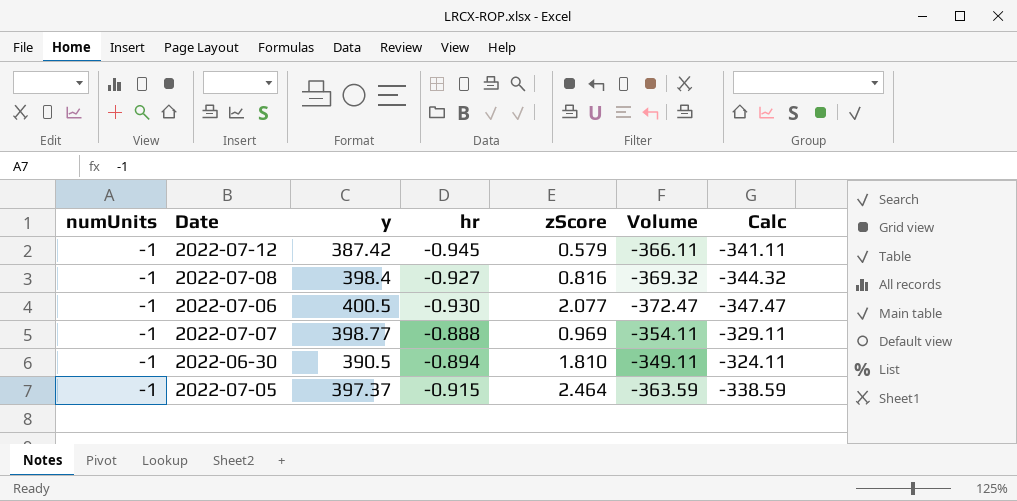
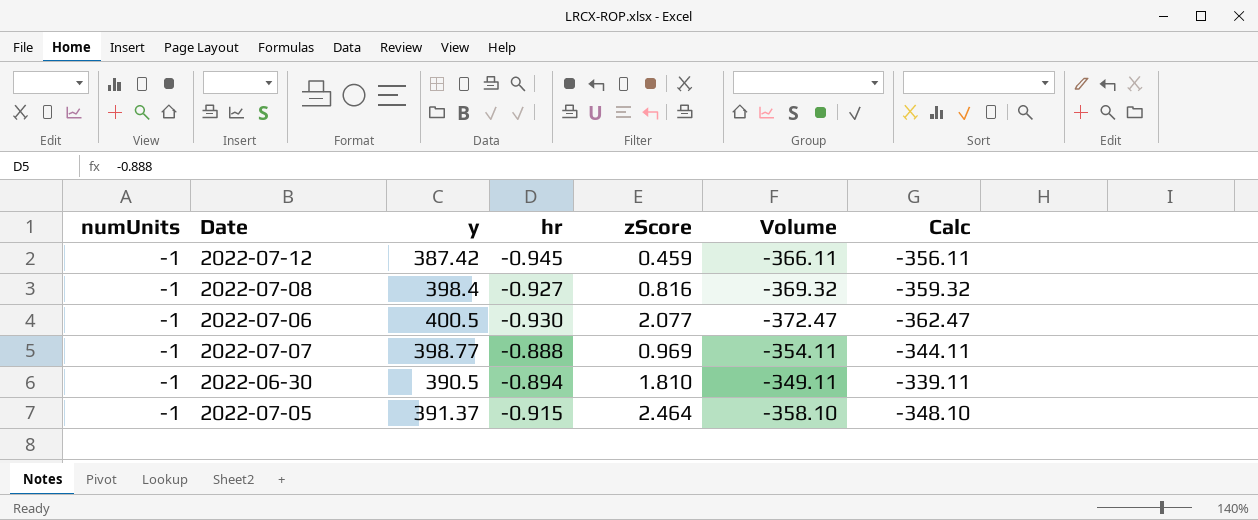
column Calc | formula: [Volume] + 25 -> [Volume] + 10
2022-07-12 | zScore: 0.579 -> 0.459
2022-07-05 | y: 397.37 -> 391.37
2022-07-05 | Volume: -363.59 -> -358.10

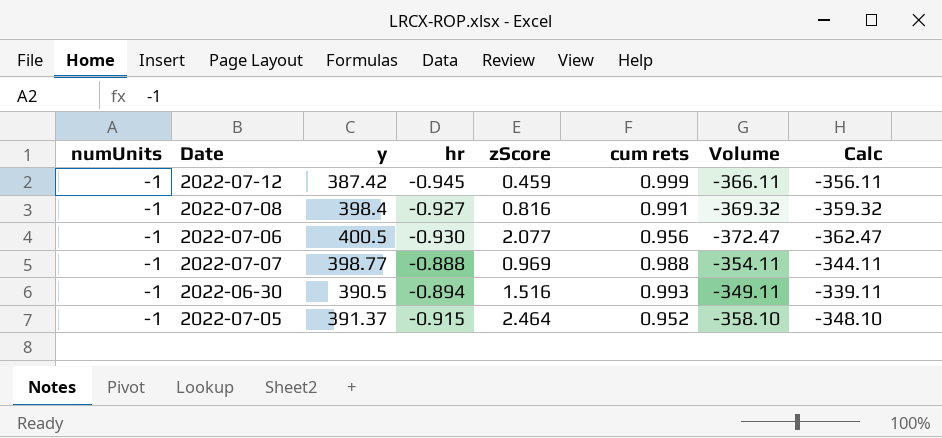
column cum rets | position: none -> 6
2022-06-30 | zScore: 1.810 -> 1.516

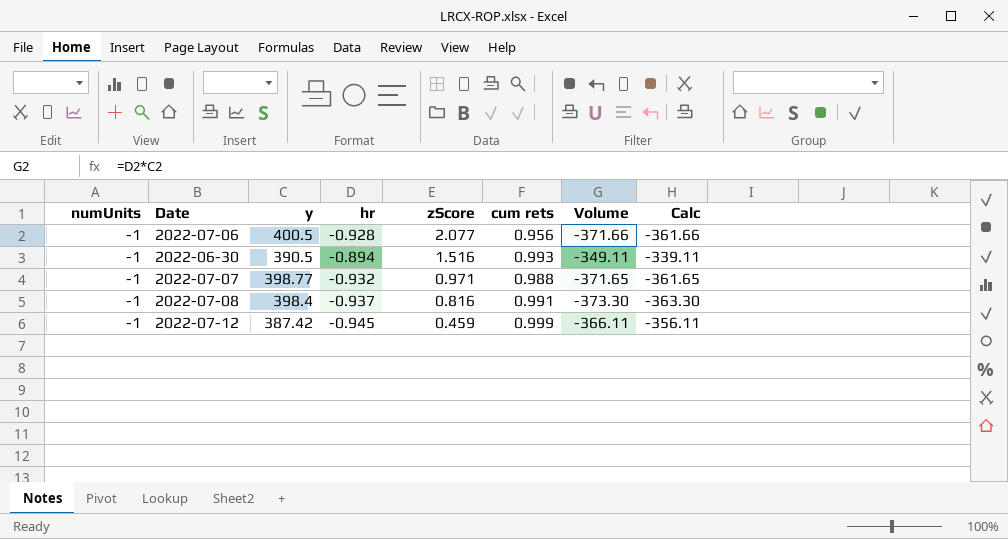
row order: none -> zScore descending
row 2022-07-05: -1 | 391.37 | -0.915 | 2.464 | 0.952 | -358.10 | -348.10 -> none
2022-07-06 | hr: -0.930 -> -0.928
2022-07-06 | Volume: -372.47 -> -371.66
2022-07-06 | Calc: -362.47 -> -361.66
2022-07-07 | hr: -0.888 -> -0.932
2022-07-07 | zScore: 0.969 -> 0.971
2022-07-07 | Volume: -354.11 -> -371.65
2022-07-07 | Calc: -344.11 -> -361.65
2022-07-08 | hr: -0.927 -> -0.937
2022-07-08 | Volume: -369.32 -> -373.30
2022-07-08 | Calc: -359.32 -> -363.30

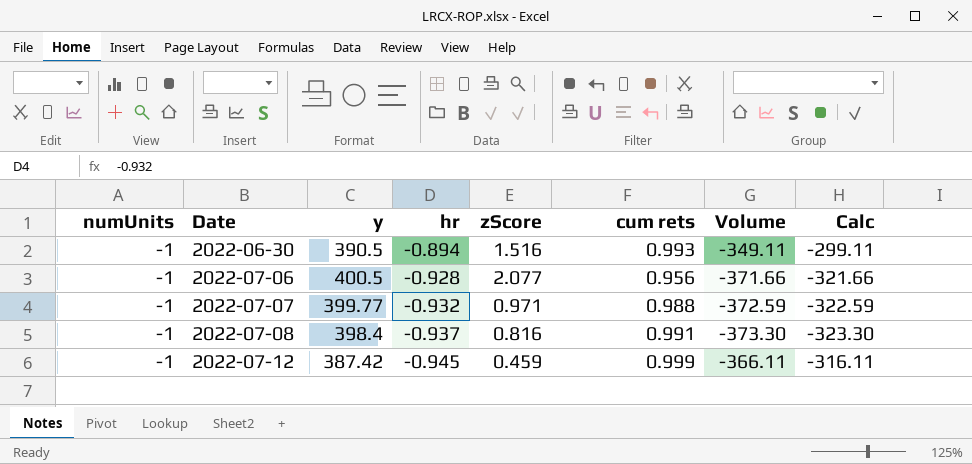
row order: zScore descending -> Date ascending
column Calc | formula: [Volume] + 10 -> [Volume] + 50
2022-07-07 | y: 398.77 -> 399.77
2022-07-07 | Volume: -371.65 -> -372.59

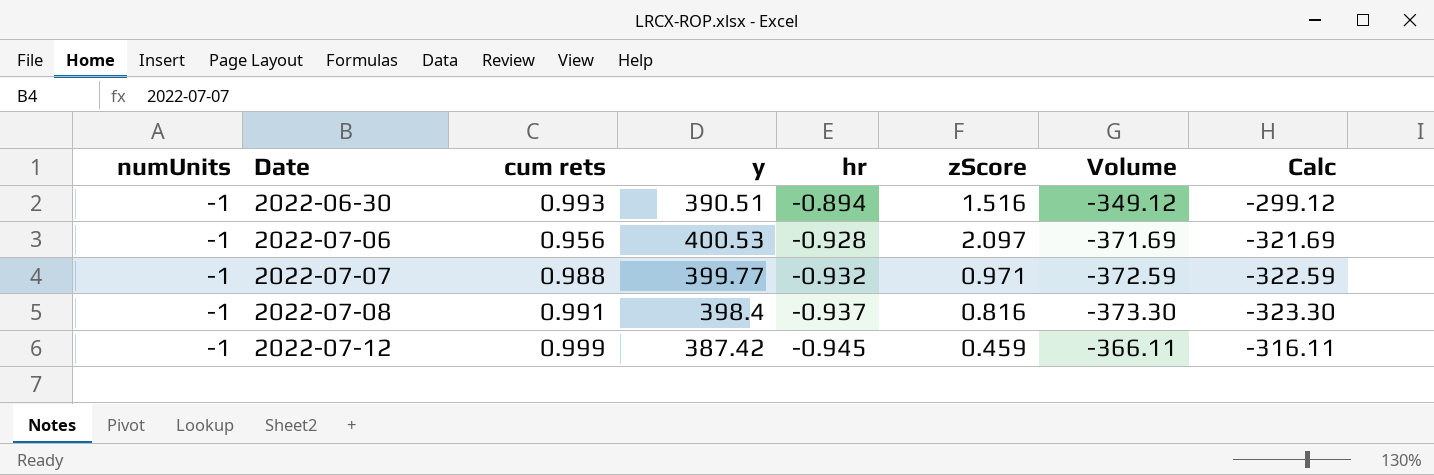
column cum rets | position: 6 -> 3
2022-06-30 | y: 390.5 -> 390.51
2022-06-30 | Volume: -349.11 -> -349.12
2022-06-30 | Calc: -299.11 -> -299.12
2022-07-06 | y: 400.5 -> 400.53
2022-07-06 | zScore: 2.077 -> 2.097
2022-07-06 | Volume: -371.66 -> -371.69
2022-07-06 | Calc: -321.66 -> -321.69

